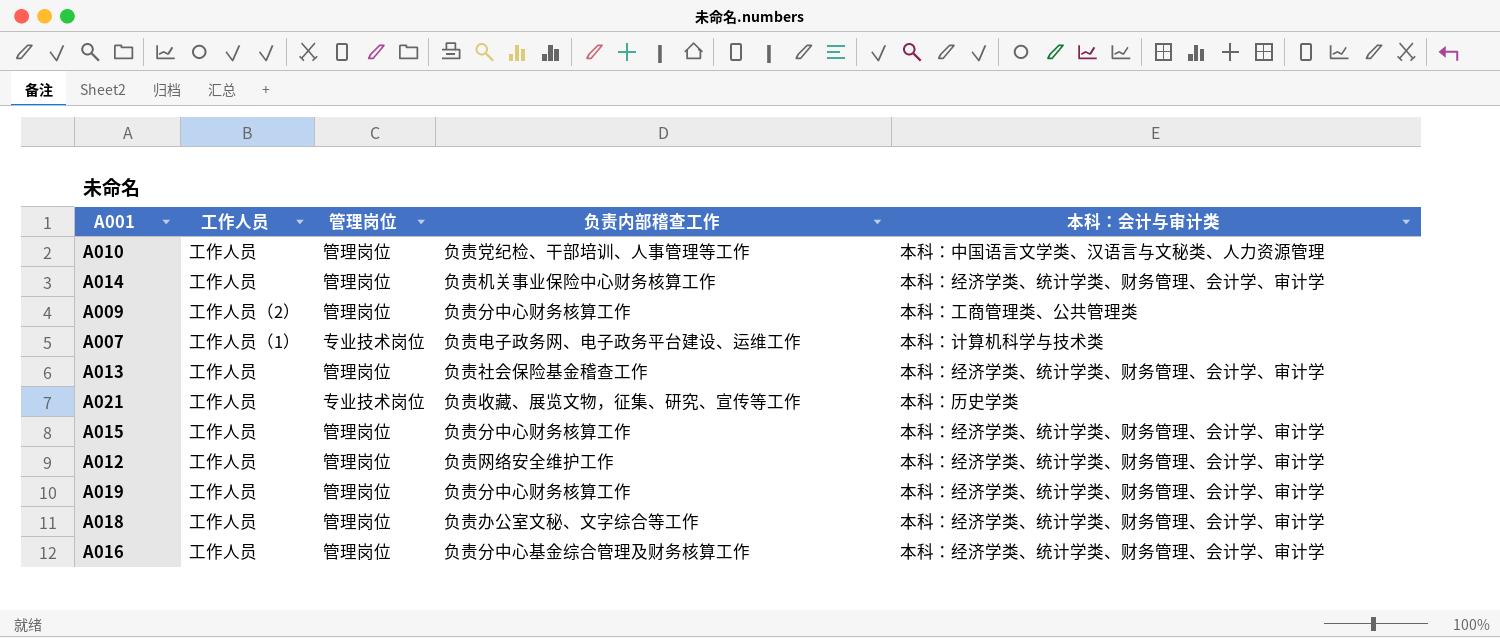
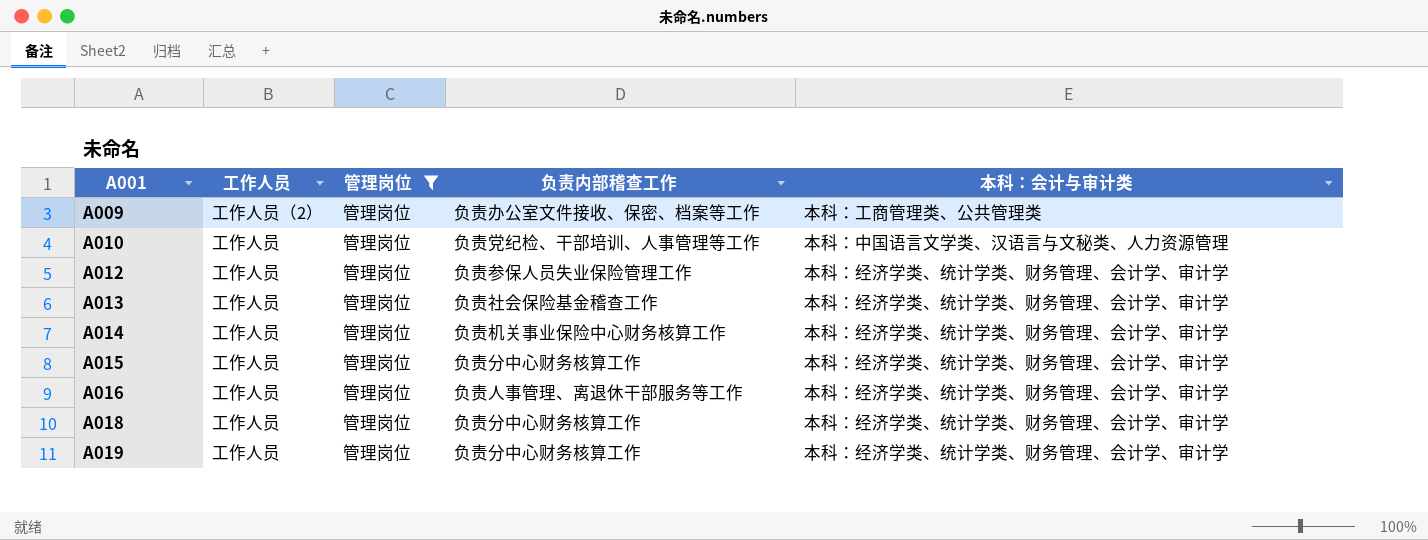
filter: none -> 管理岗位 = 管理岗位
row order: none -> A001 ascending
A009 | 负责内部稽查工作: 负责分中心财务核算工作 -> 负责办公室文件接收、保密、档案等工作
A012 | 负责内部稽查工作: 负责网络安全维护工作 -> 负责参保人员失业保险管理工作
A016 | 负责内部稽查工作: 负责分中心基金综合管理及财务核算工作 -> 负责人事管理、离退休干部服务等工作
A018 | 负责内部稽查工作: 负责办公室文秘、文字综合等工作 -> 负责分中心财务核算工作

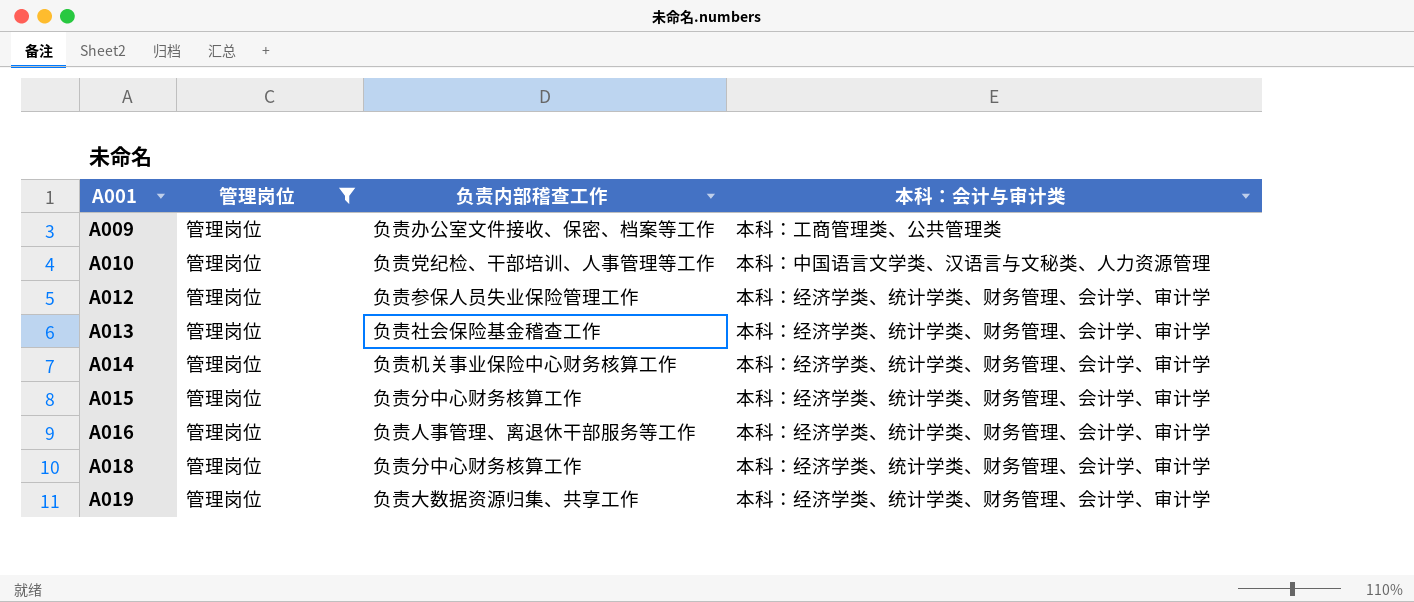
column 工作人员 | position: 2 -> none
A019 | 负责内部稽查工作: 负责分中心财务核算工作 -> 负责大数据资源归集、共享工作

